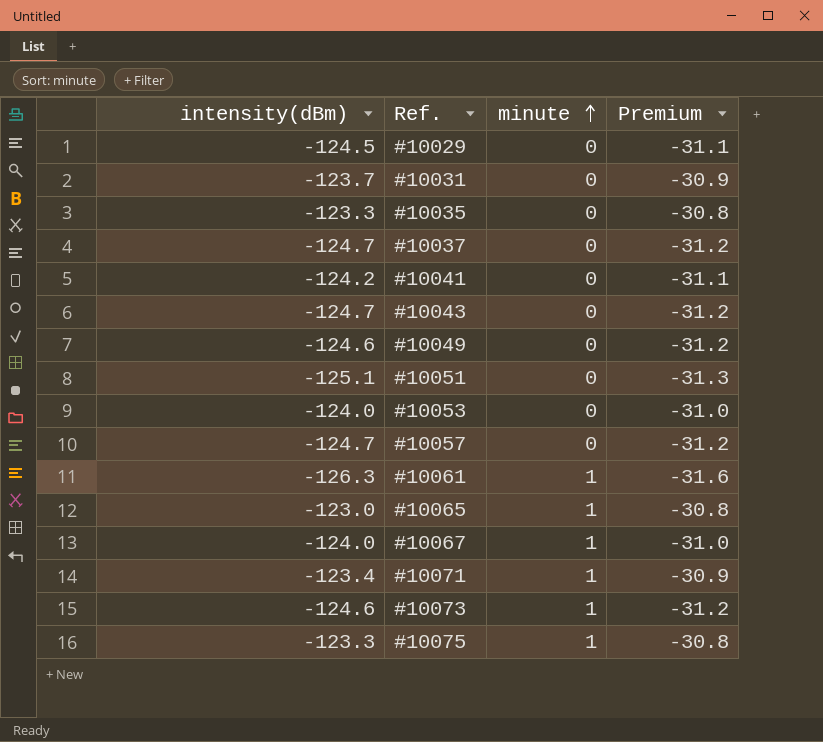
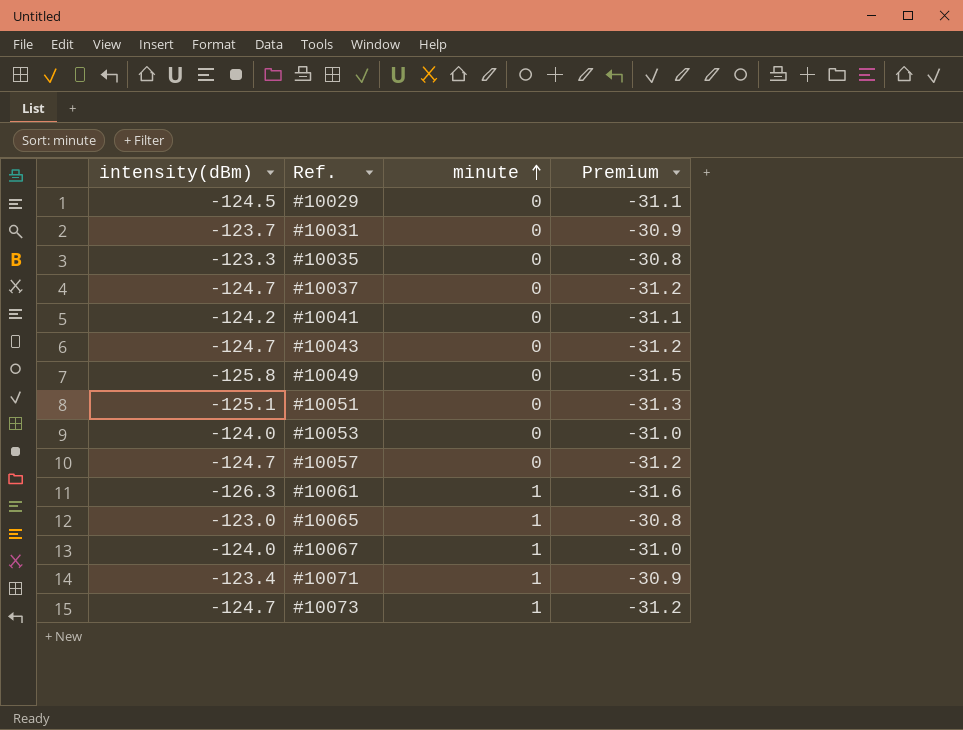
row #10075: -123.3 | 1 | -30.8 -> none
#10049 | intensity(dBm): -124.6 -> -125.8
#10049 | Premium: -31.2 -> -31.5
#10073 | intensity(dBm): -124.6 -> -124.7

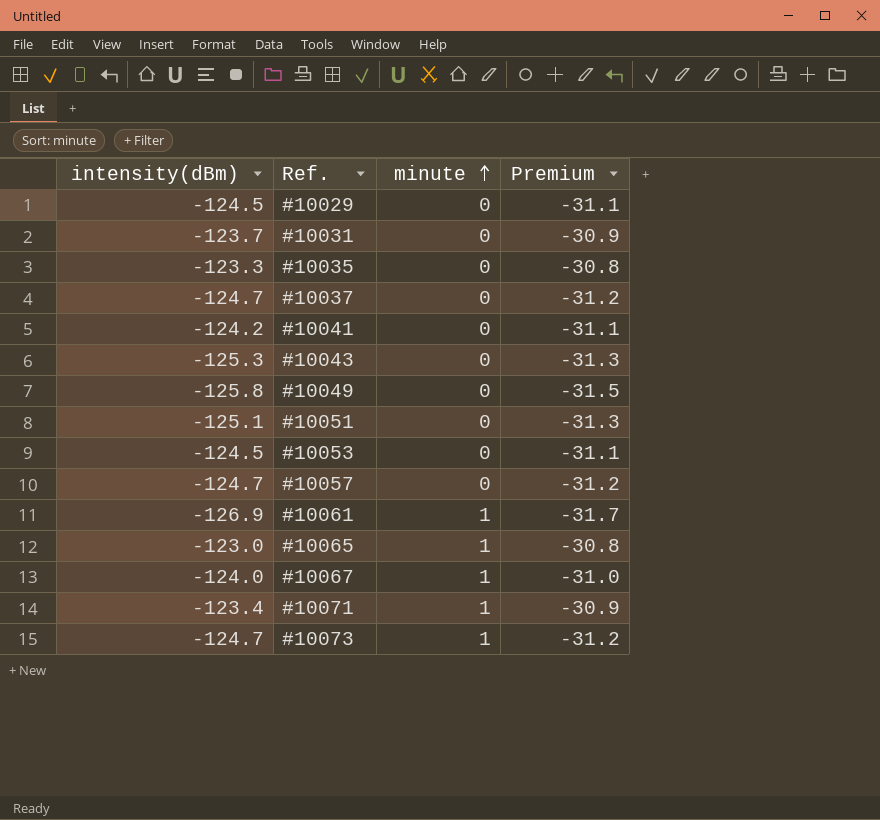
#10043 | intensity(dBm): -124.7 -> -125.3
#10043 | Premium: -31.2 -> -31.3
#10053 | intensity(dBm): -124.0 -> -124.5
#10053 | Premium: -31.0 -> -31.1
#10061 | intensity(dBm): -126.3 -> -126.9
#10061 | Premium: -31.6 -> -31.7

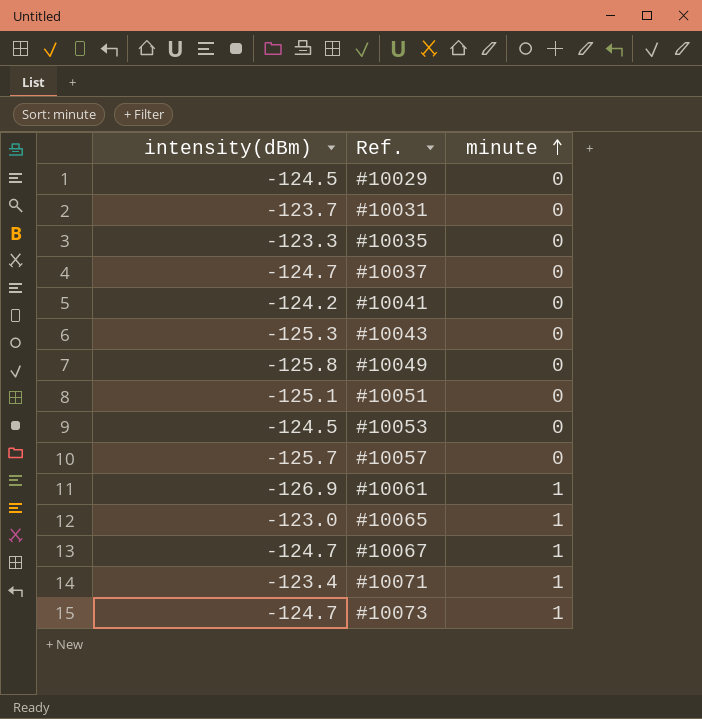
column Premium | formula: [intensity(dBm)] * 0.25 -> none
#10057 | intensity(dBm): -124.7 -> -125.7
#10067 | intensity(dBm): -124.0 -> -124.7

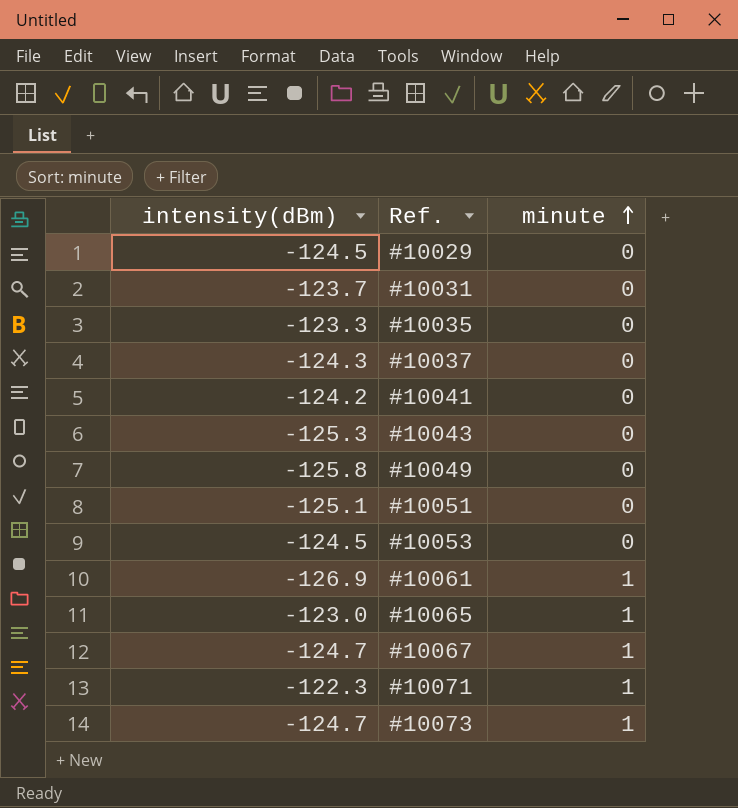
row #10057: -125.7 | 0 -> none
#10037 | intensity(dBm): -124.7 -> -124.3
#10071 | intensity(dBm): -123.4 -> -122.3

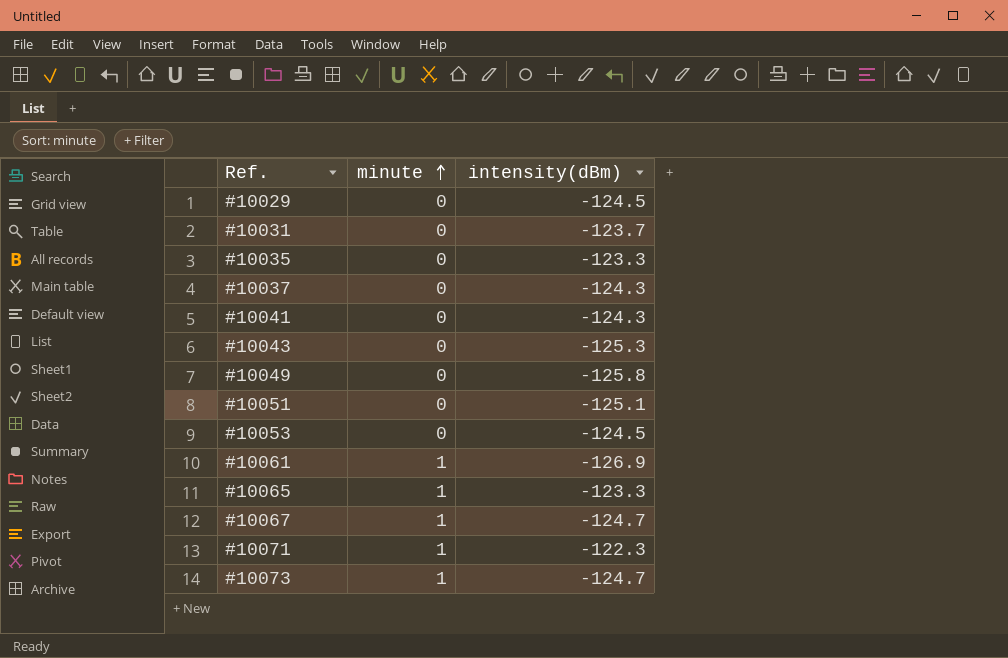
column intensity(dBm) | position: 1 -> 3
#10041 | intensity(dBm): -124.2 -> -124.3
#10065 | intensity(dBm): -123.0 -> -123.3

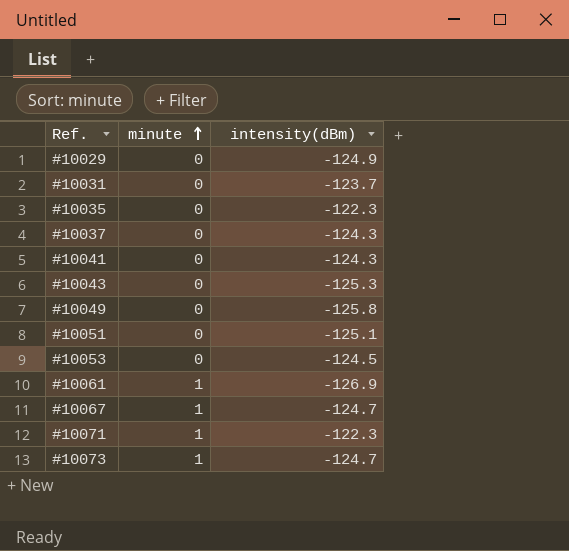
row #10065: 1 | -123.3 -> none
#10029 | intensity(dBm): -124.5 -> -124.9
#10035 | intensity(dBm): -123.3 -> -122.3

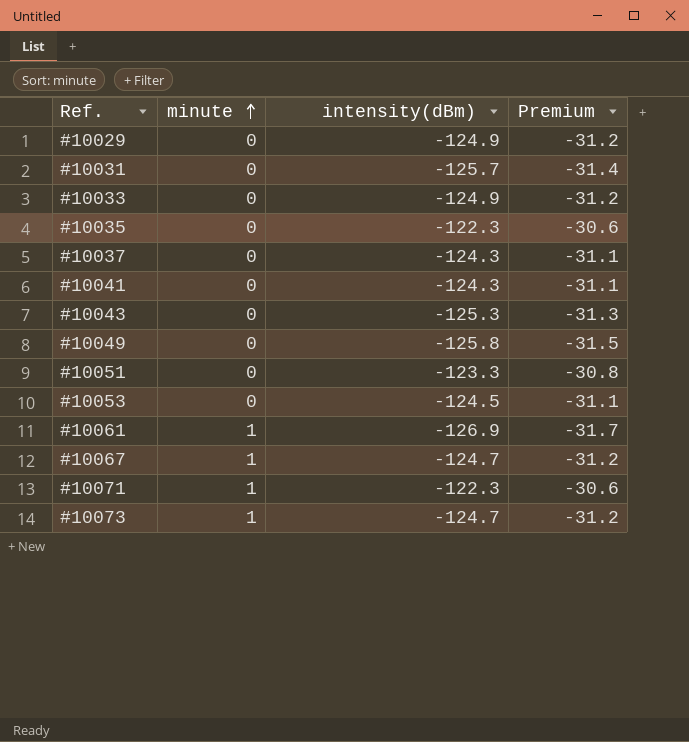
column Premium | formula: none -> [intensity(dBm)] * 0.25
#10031 | intensity(dBm): -123.7 -> -125.7
row #10033: none -> 0 | -124.9 | -31.2
#10051 | intensity(dBm): -125.1 -> -123.3

